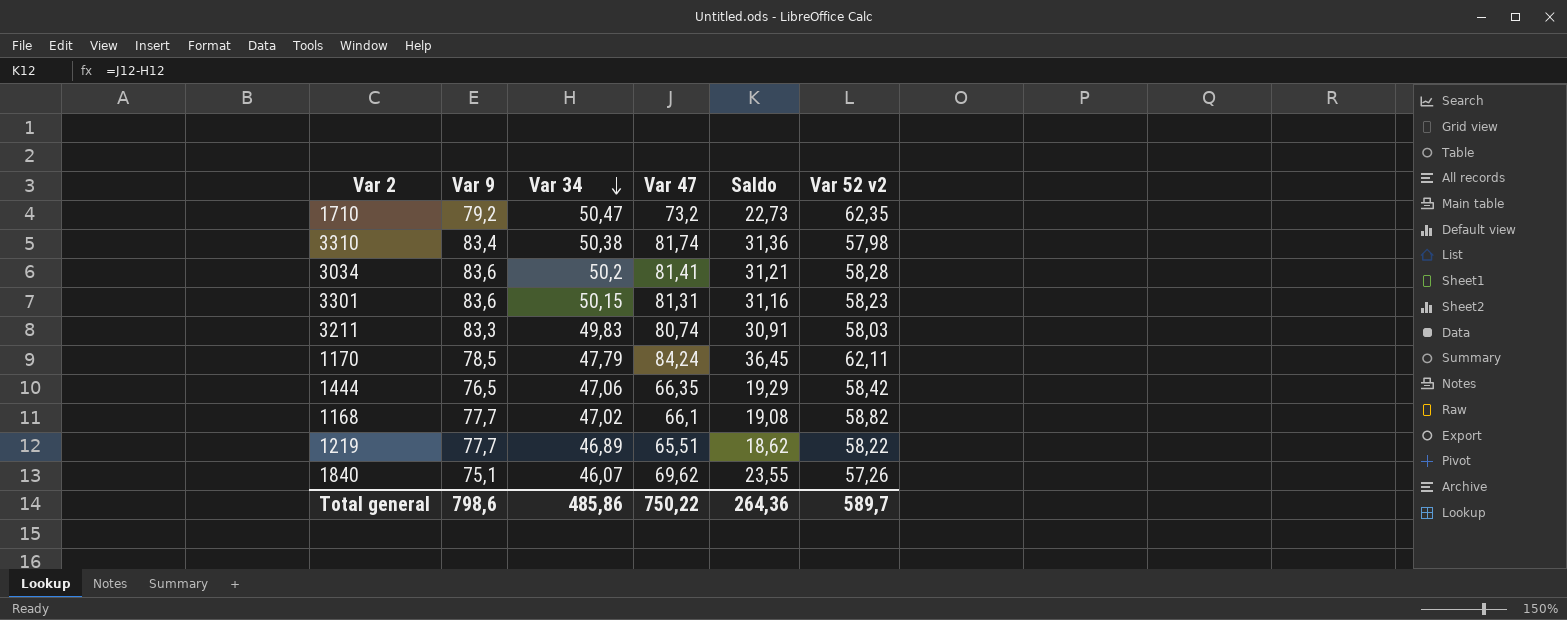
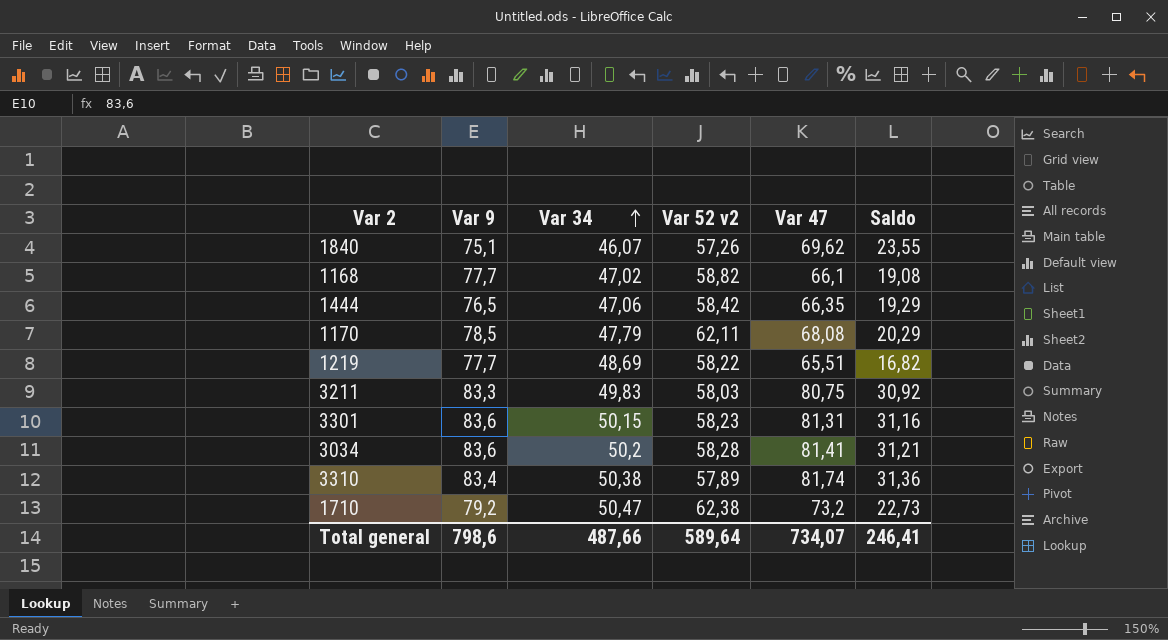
row order: Var 34 descending -> Var 34 ascending
column Var 52 v2 | position: 6 -> 4
1170 | Var 47: 84,24 -> 68,08
1170 | Saldo: 36,45 -> 20,29
1219 | Var 34: 46,89 -> 48,69
1219 | Saldo: 18,62 -> 16,82
3211 | Var 47: 80,74 -> 80,75
3211 | Saldo: 30,91 -> 30,92
3310 | Var 52 v2: 57,98 -> 57,89
1710 | Var 52 v2: 62,35 -> 62,38
Total general | Var 34: 485,86 -> 487,66
Total general | Var 52 v2: 589,7 -> 589,64
Total general | Var 47: 750,22 -> 734,07
Total general | Saldo: 264,36 -> 246,41

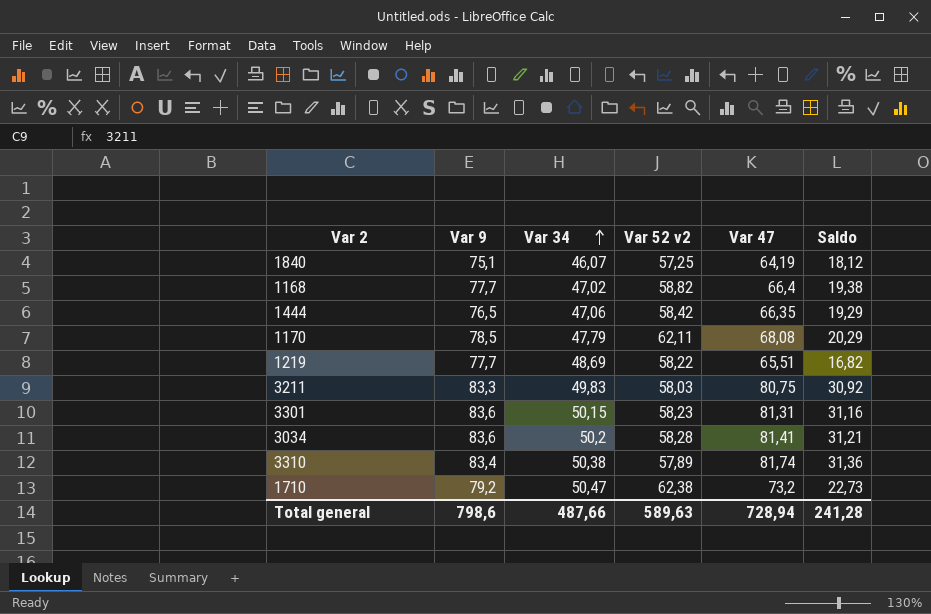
1840 | Var 52 v2: 57,26 -> 57,25
1840 | Var 47: 69,62 -> 64,19
1840 | Saldo: 23,55 -> 18,12
1168 | Var 47: 66,1 -> 66,4
1168 | Saldo: 19,08 -> 19,38
Total general | Var 52 v2: 589,64 -> 589,63
Total general | Var 47: 734,07 -> 728,94
Total general | Saldo: 246,41 -> 241,28

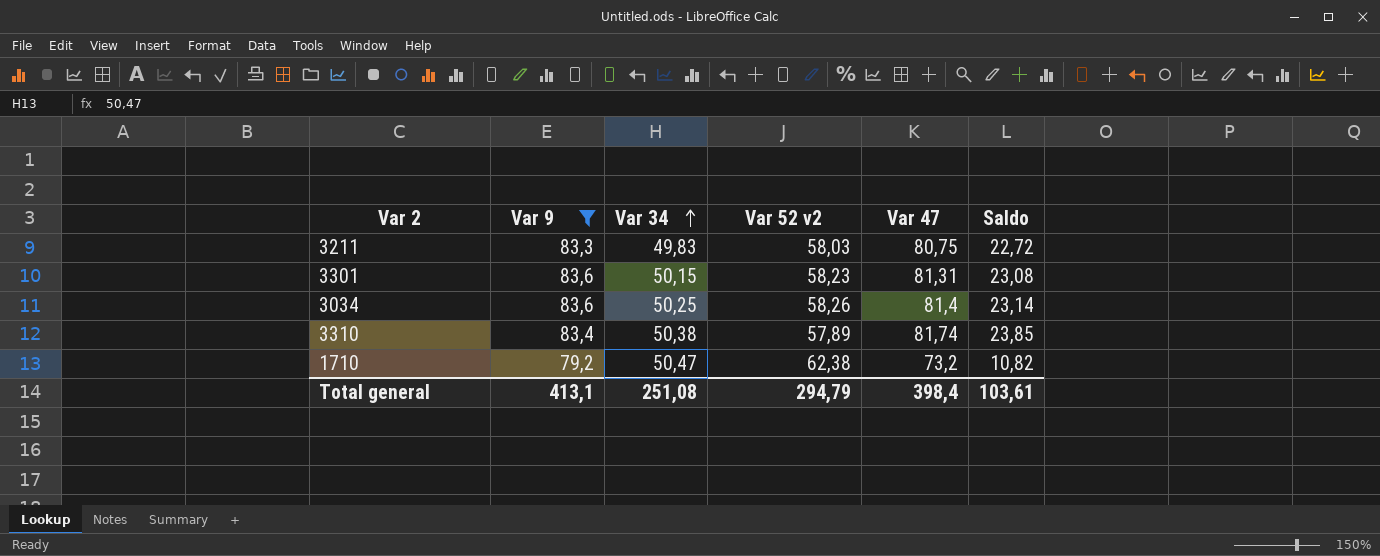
filter: none -> Var 9 >= 79,2
column Saldo | formula: [Var 47] - [Var 34] -> [Var 47] - [Var 52 v2]
3034 | Var 34: 50,2 -> 50,25
3034 | Var 52 v2: 58,28 -> 58,26
3034 | Var 47: 81,41 -> 81,4
Total general | Var 9: 798,6 -> 413,1
Total general | Var 34: 487,66 -> 251,08
Total general | Var 52 v2: 589,63 -> 294,79
Total general | Var 47: 728,94 -> 398,4
Total general | Saldo: 241,28 -> 103,61

